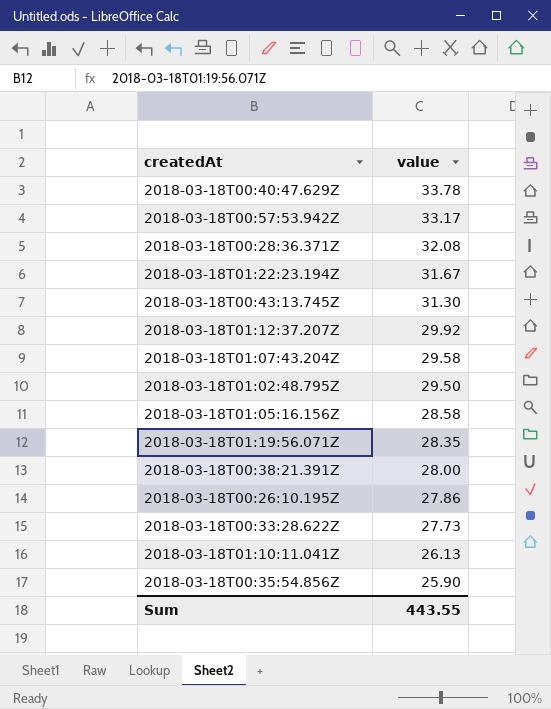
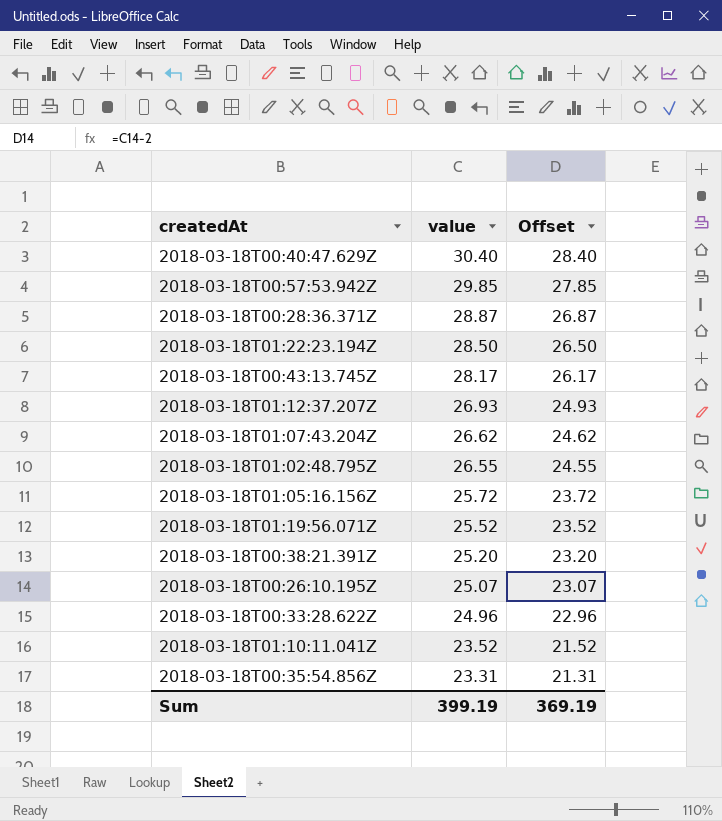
column Offset | formula: none -> [value] - 2
2018-03-18T00:40:47.629Z | value: 33.78 -> 30.40
2018-03-18T00:57:53.942Z | value: 33.17 -> 29.85
2018-03-18T00:28:36.371Z | value: 32.08 -> 28.87
2018-03-18T01:22:23.194Z | value: 31.67 -> 28.50
2018-03-18T00:43:13.745Z | value: 31.30 -> 28.17
2018-03-18T01:12:37.207Z | value: 29.92 -> 26.93
2018-03-18T01:07:43.204Z | value: 29.58 -> 26.62
2018-03-18T01:02:48.795Z | value: 29.50 -> 26.55
2018-03-18T01:05:16.156Z | value: 28.58 -> 25.72
2018-03-18T01:19:56.071Z | value: 28.35 -> 25.52
2018-03-18T00:38:21.391Z | value: 28.00 -> 25.20
2018-03-18T00:26:10.195Z | value: 27.86 -> 25.07
2018-03-18T00:33:28.622Z | value: 27.73 -> 24.96
2018-03-18T01:10:11.041Z | value: 26.13 -> 23.52
2018-03-18T00:35:54.856Z | value: 25.90 -> 23.31
Sum | value: 443.55 -> 399.19

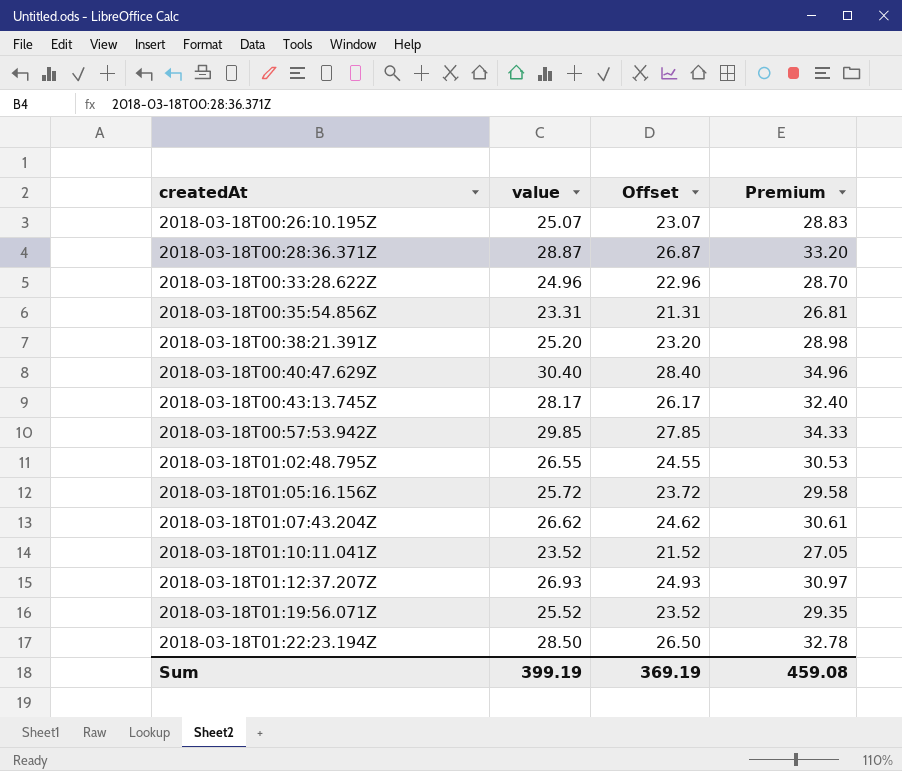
row order: value descending -> createdAt ascending
column Premium | formula: none -> [value] * 1.15

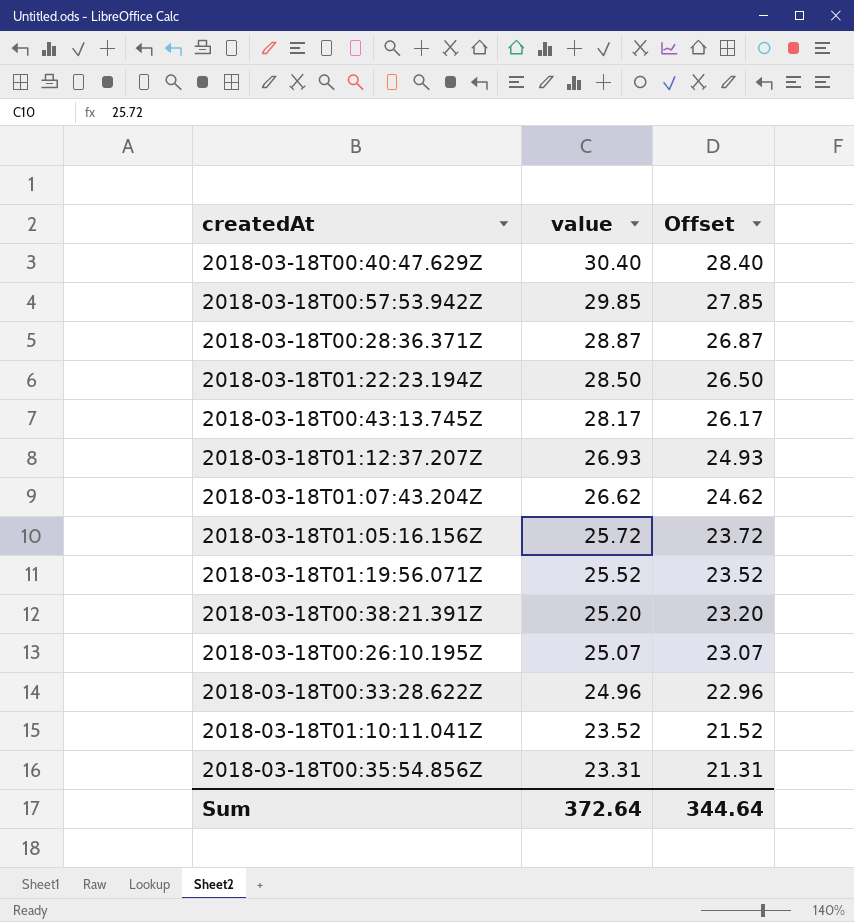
row order: createdAt ascending -> value descending
column Premium | formula: [value] * 1.15 -> none
row 2018-03-18T01:02:48.795Z: 26.55 | 24.55 | 30.53 -> none
Sum | value: 399.19 -> 372.64
Sum | Offset: 369.19 -> 344.64

